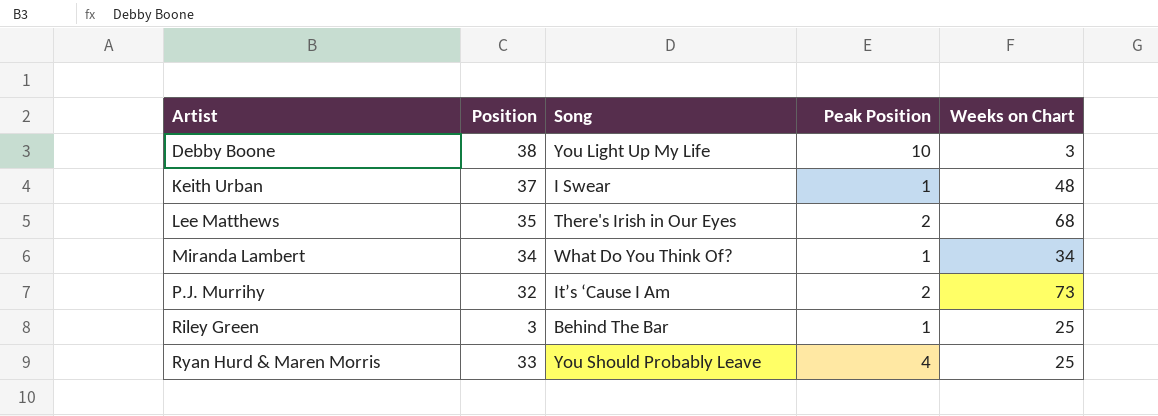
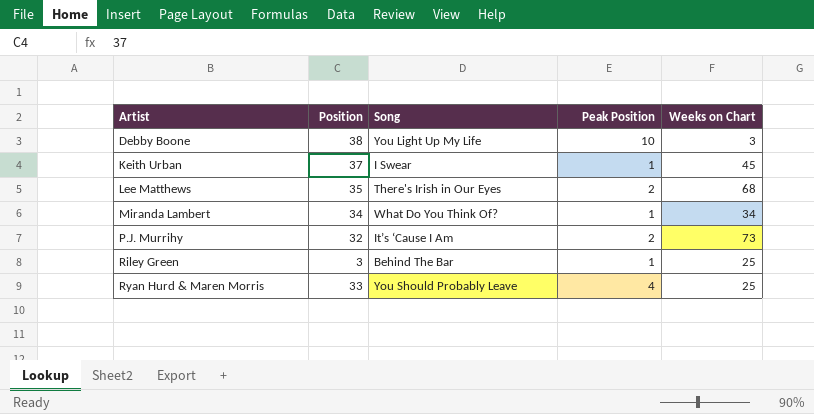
Keith Urban | Weeks on Chart: 48 -> 45

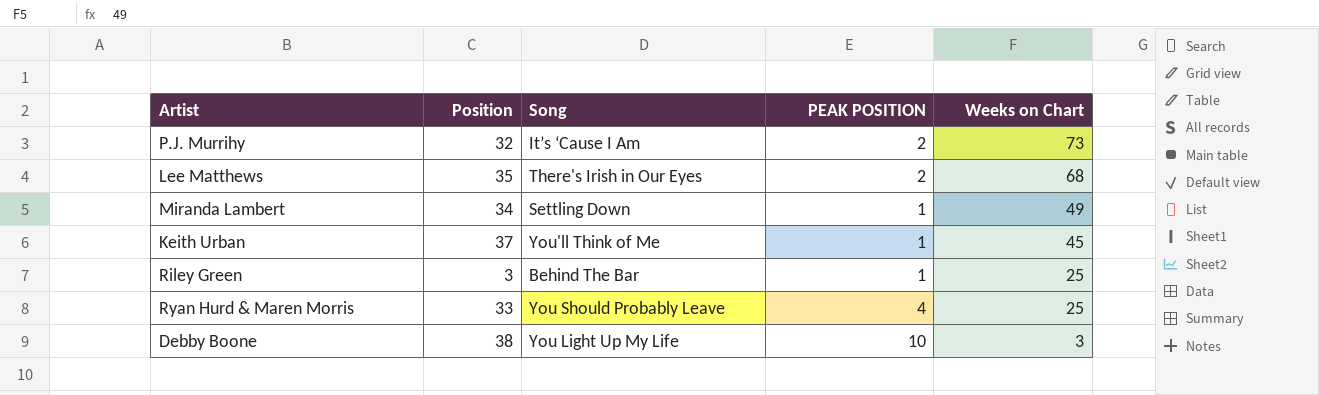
row order: Artist ascending -> Weeks on Chart descending
column name: Peak Position -> PEAK POSITION
Miranda Lambert | Song: What Do You Think Of? -> Settling Down
Miranda Lambert | Weeks on Chart: 34 -> 49
Keith Urban | Song: I Swear -> You'll Think of Me

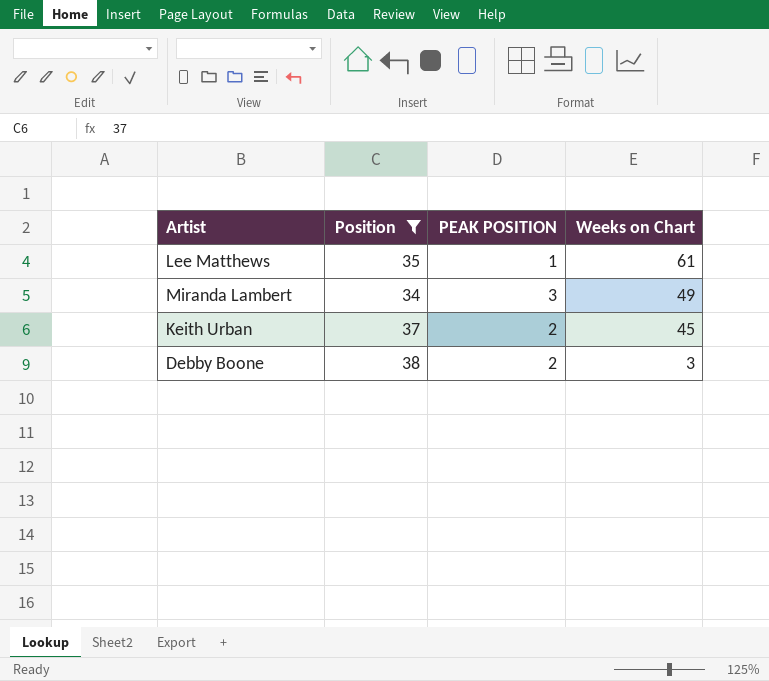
filter: none -> Position >= 34
column Song | position: 3 -> none
Lee Matthews | PEAK POSITION: 2 -> 1
Lee Matthews | Weeks on Chart: 68 -> 61
Miranda Lambert | PEAK POSITION: 1 -> 3
Keith Urban | PEAK POSITION: 1 -> 2
Debby Boone | PEAK POSITION: 10 -> 2

